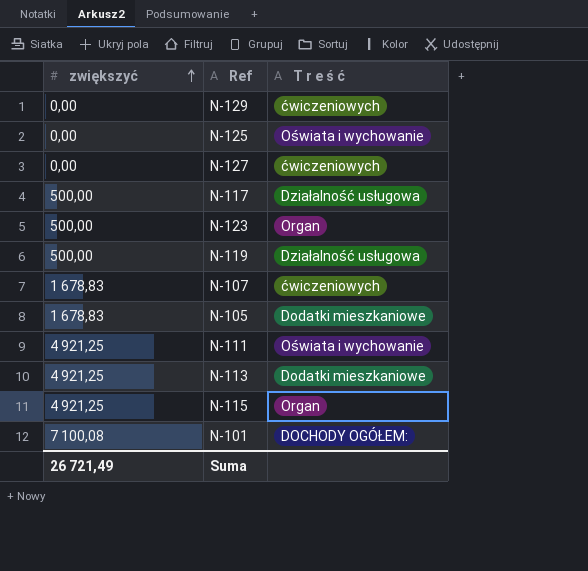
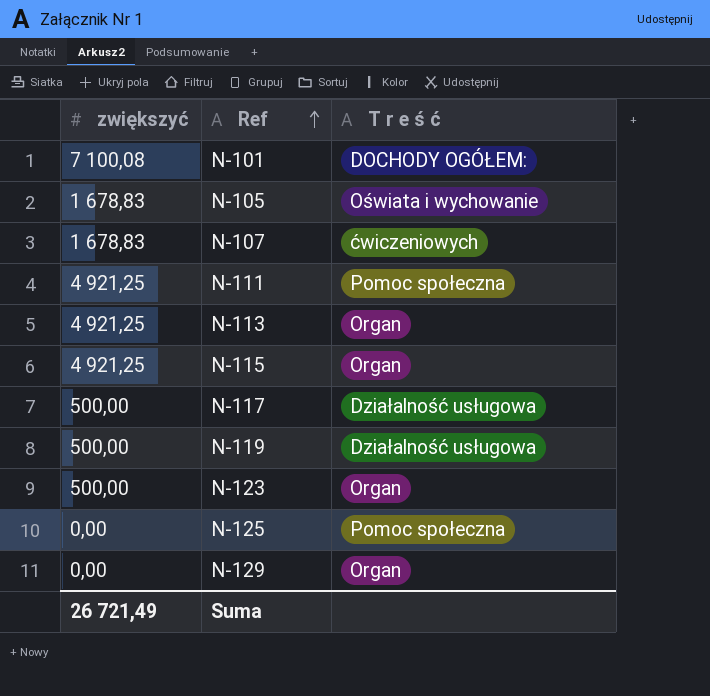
row order: zwiększyć ascending -> Ref ascending
row N-127: 0,00 | ćwiczeniowych -> none
N-105 | T r e ś ć: Dodatki mieszkaniowe -> Oświata i wychowanie
N-111 | T r e ś ć: Oświata i wychowanie -> Pomoc społeczna
N-113 | T r e ś ć: Dodatki mieszkaniowe -> Organ
N-125 | T r e ś ć: Oświata i wychowanie -> Pomoc społeczna
N-129 | T r e ś ć: ćwiczeniowych -> Organ

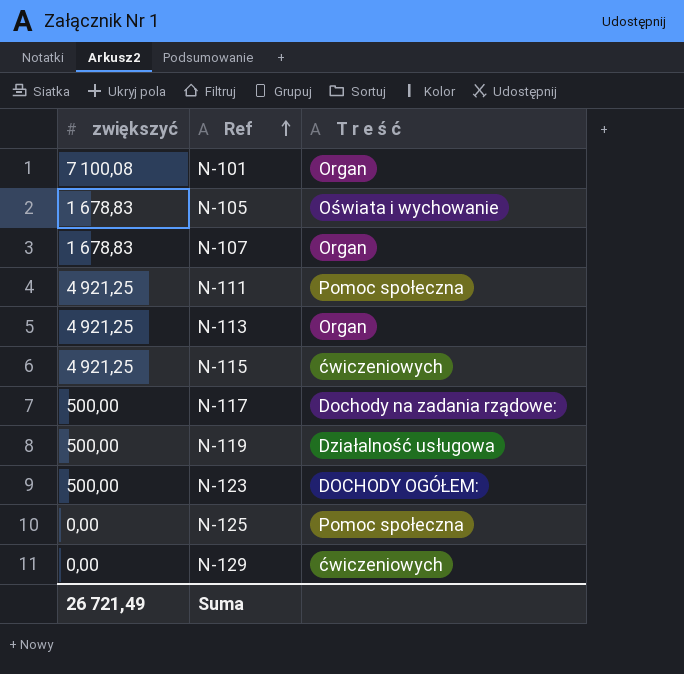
N-101 | T r e ś ć: DOCHODY OGÓŁEM: -> Organ
N-107 | T r e ś ć: ćwiczeniowych -> Organ
N-115 | T r e ś ć: Organ -> ćwiczeniowych
N-117 | T r e ś ć: Działalność usługowa -> Dochody na zadania rządowe:
N-123 | T r e ś ć: Organ -> DOCHODY OGÓŁEM:
N-129 | T r e ś ć: Organ -> ćwiczeniowych

